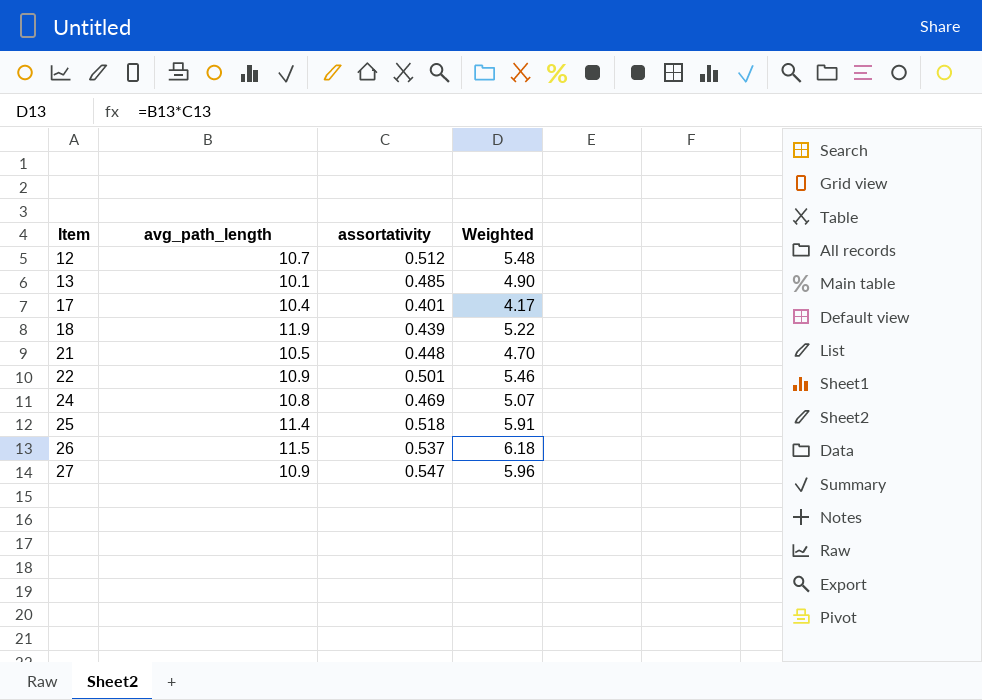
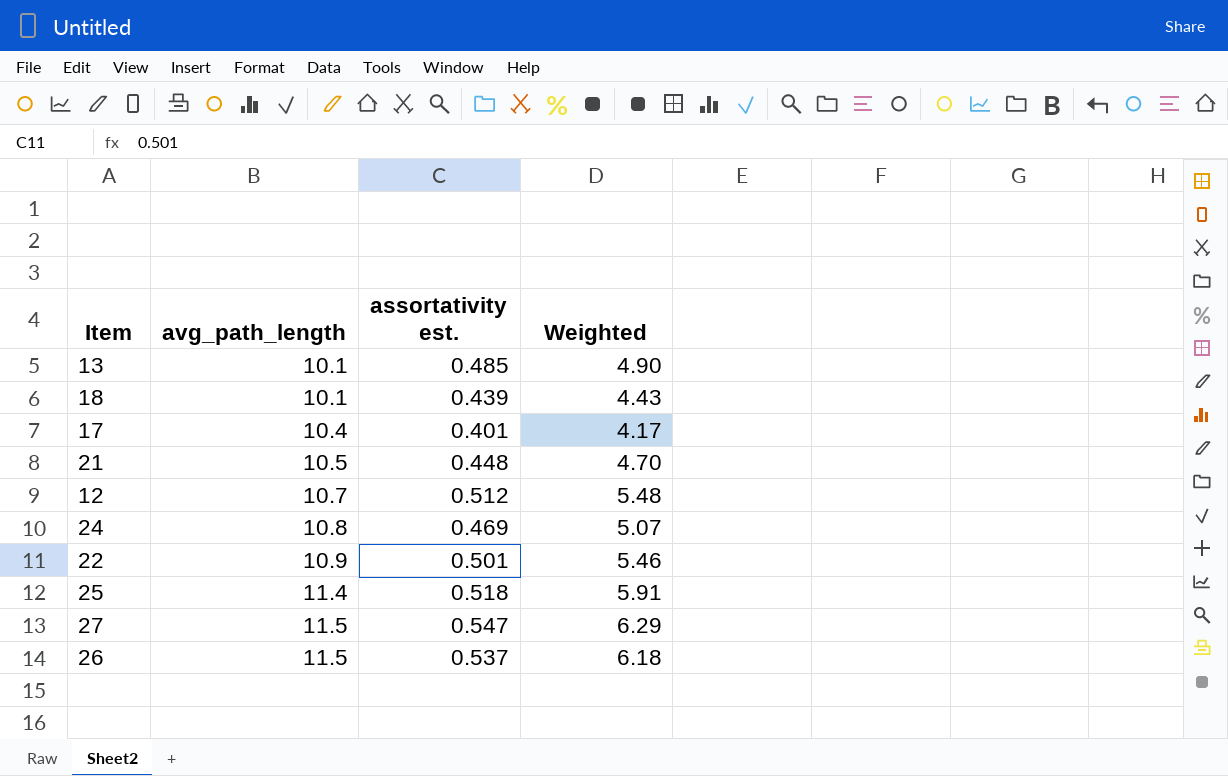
row order: Item ascending -> avg_path_length ascending
column name: assortativity -> assortativity est.
18 | avg_path_length: 11.9 -> 10.1
18 | Weighted: 5.22 -> 4.43
27 | avg_path_length: 10.9 -> 11.5
27 | Weighted: 5.96 -> 6.29

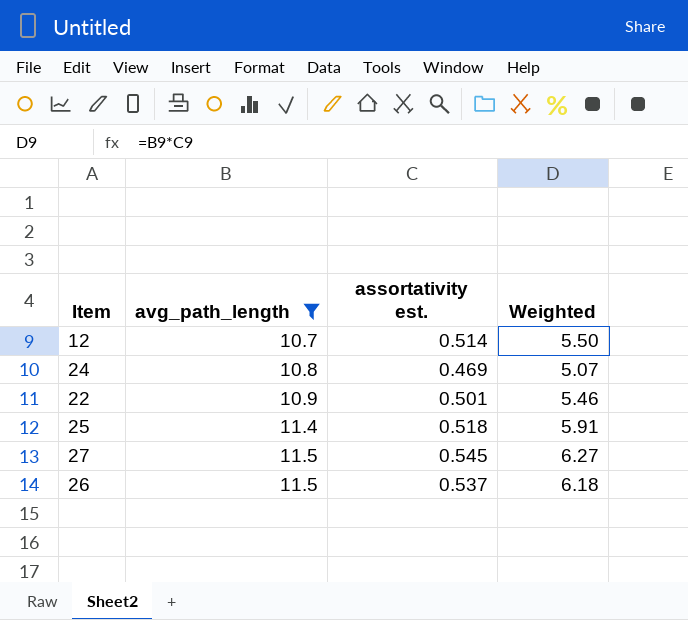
filter: none -> avg_path_length >= 10.7
12 | assortativity est.: 0.512 -> 0.514
12 | Weighted: 5.48 -> 5.50
27 | assortativity est.: 0.547 -> 0.545
27 | Weighted: 6.29 -> 6.27

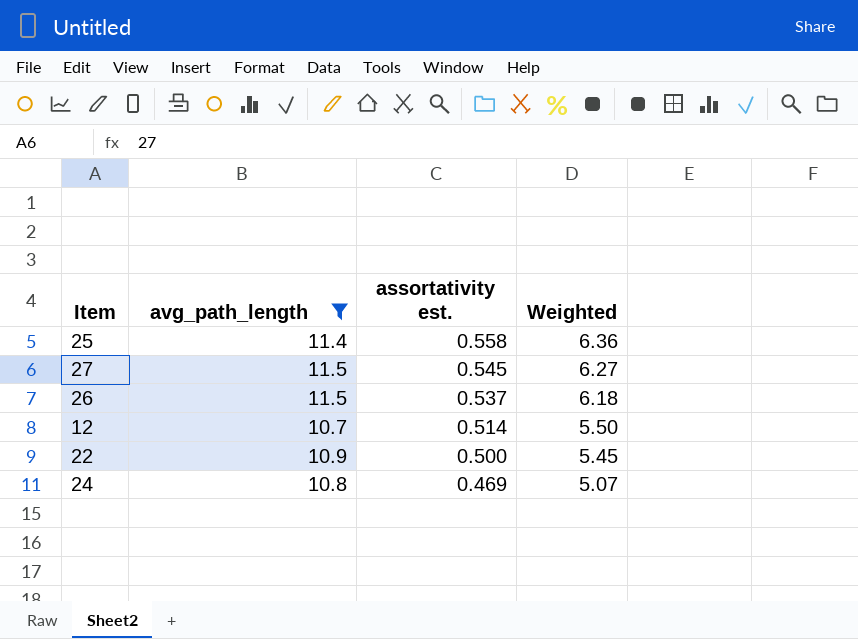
row order: avg_path_length ascending -> assortativity est. descending
25 | assortativity est.: 0.518 -> 0.558
25 | Weighted: 5.91 -> 6.36
22 | assortativity est.: 0.501 -> 0.500
22 | Weighted: 5.46 -> 5.45

